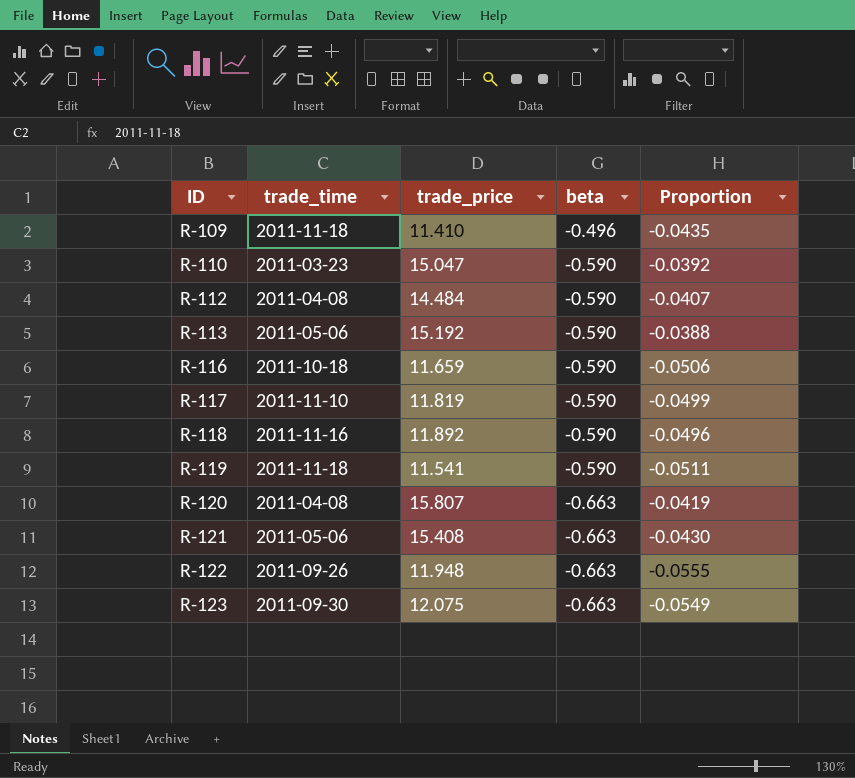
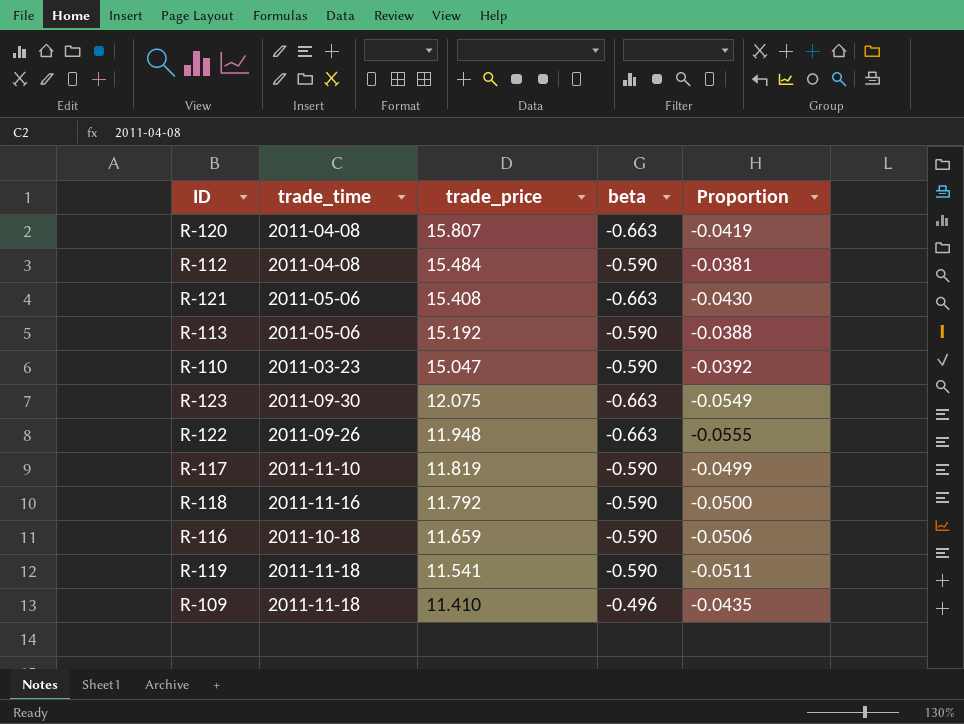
row order: ID ascending -> trade_price descending
R-112 | trade_price: 14.484 -> 15.484
R-112 | Proportion: -0.0407 -> -0.0381
R-118 | trade_price: 11.892 -> 11.792
R-118 | Proportion: -0.0496 -> -0.0500

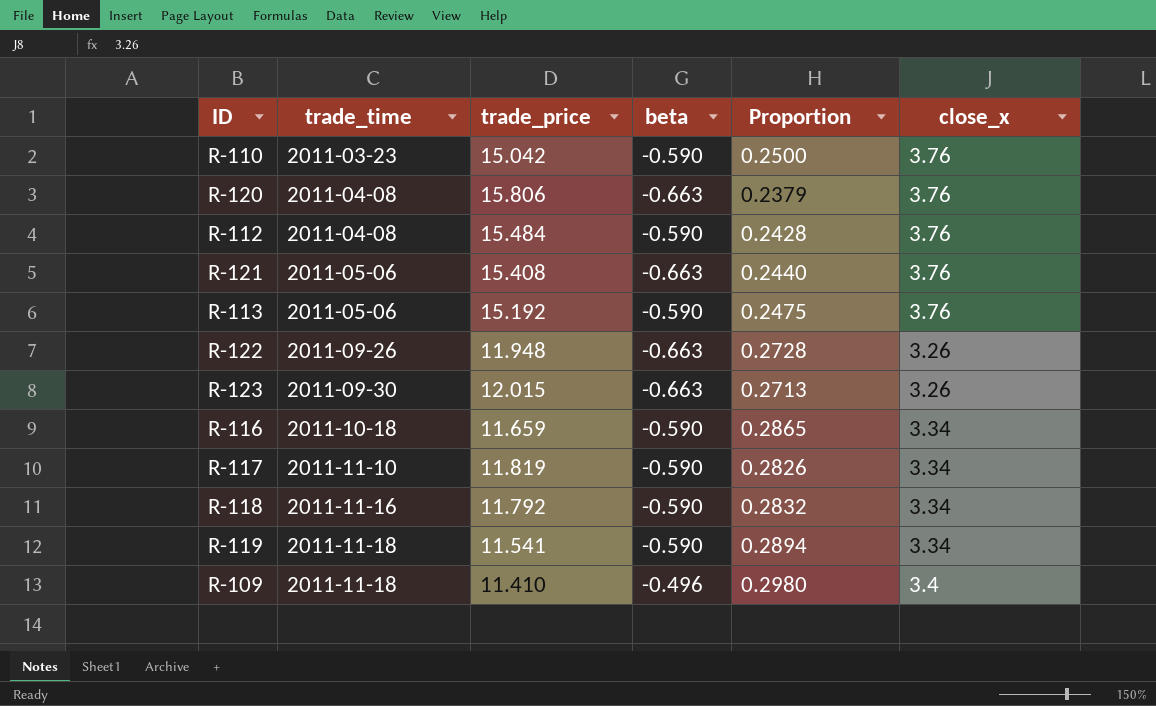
row order: trade_price descending -> trade_time ascending
column Proportion | formula: [beta] / [trade_price] -> [close_x] / [trade_price]
column close_x | position: none -> 6
R-110 | trade_price: 15.047 -> 15.042
R-120 | trade_price: 15.807 -> 15.806
R-123 | trade_price: 12.075 -> 12.015

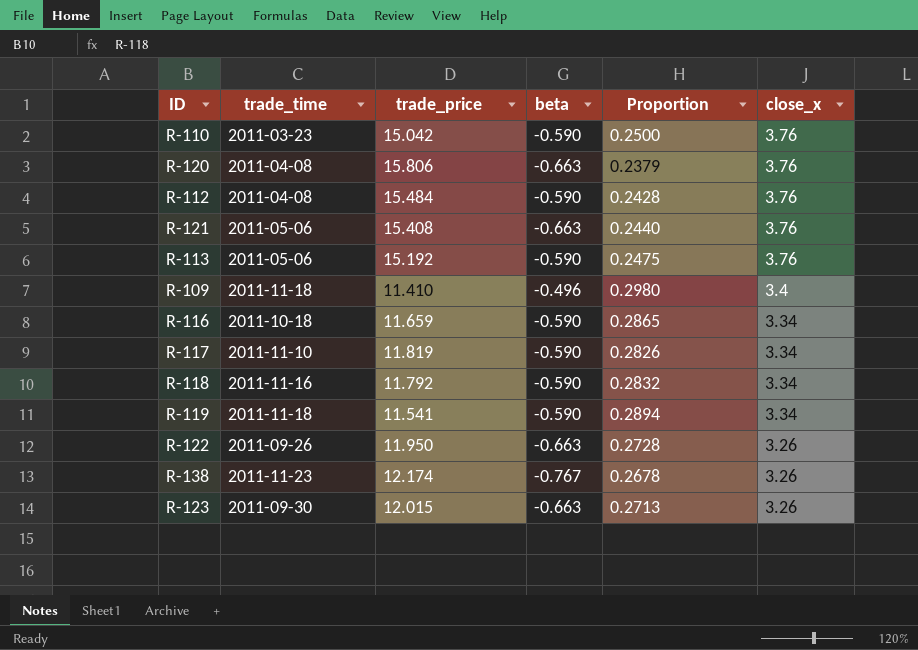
row order: trade_time ascending -> close_x descending
R-122 | trade_price: 11.948 -> 11.950
row R-138: none -> 2011-11-23 | 12.174 | -0.767 | 0.2678 | 3.26

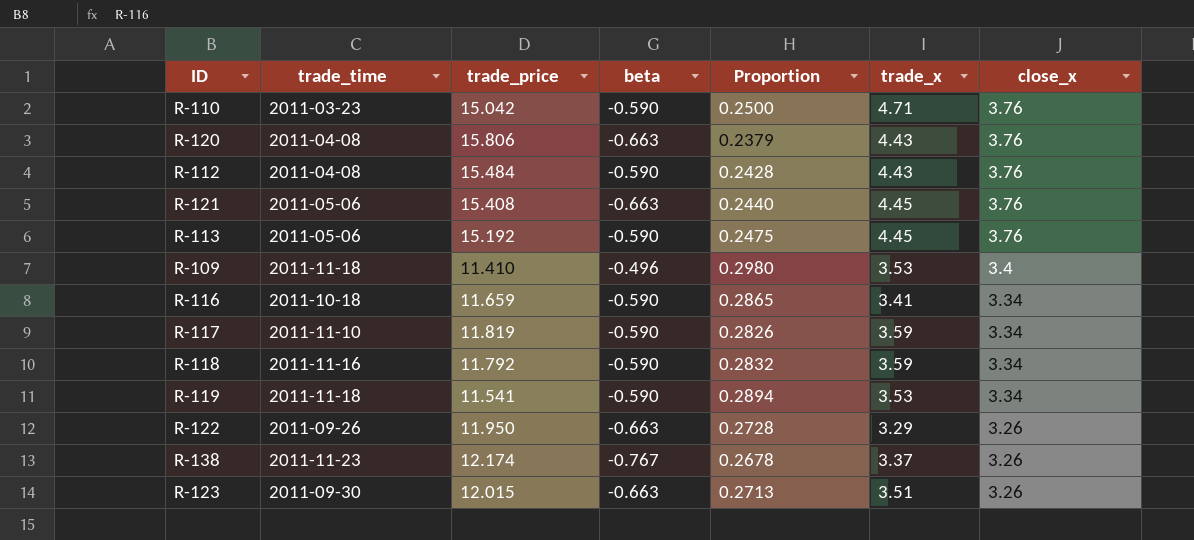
column trade_x | position: none -> 6

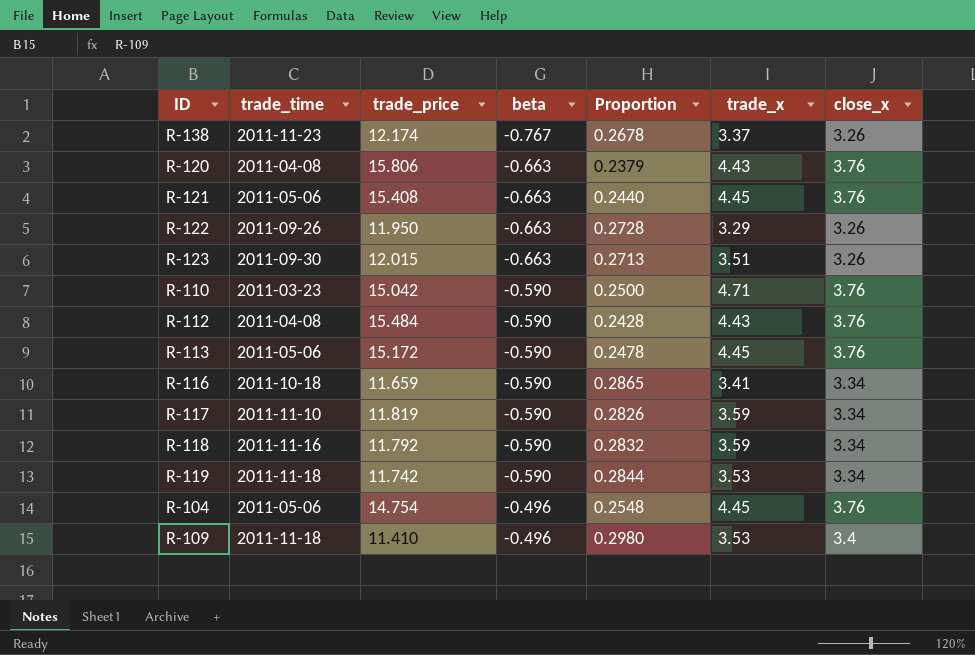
row order: close_x descending -> beta ascending
R-113 | trade_price: 15.192 -> 15.172
R-113 | Proportion: 0.2475 -> 0.2478
R-119 | trade_price: 11.541 -> 11.742
R-119 | Proportion: 0.2894 -> 0.2844
row R-104: none -> 2011-05-06 | 14.754 | -0.496 | 0.2548 | 4.45 | 3.76

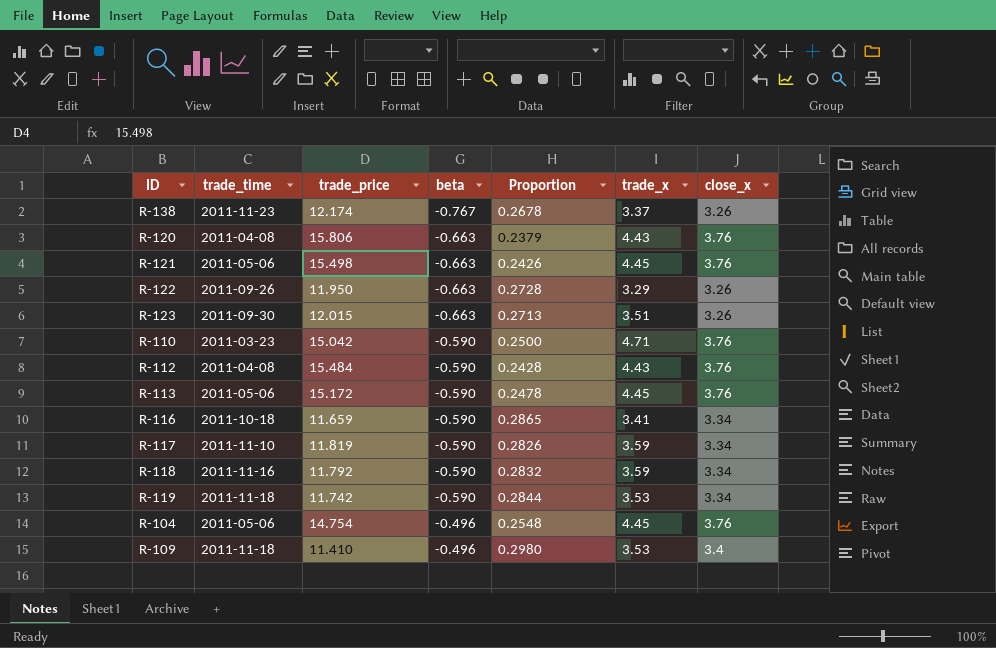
R-121 | trade_price: 15.408 -> 15.498
R-121 | Proportion: 0.2440 -> 0.2426

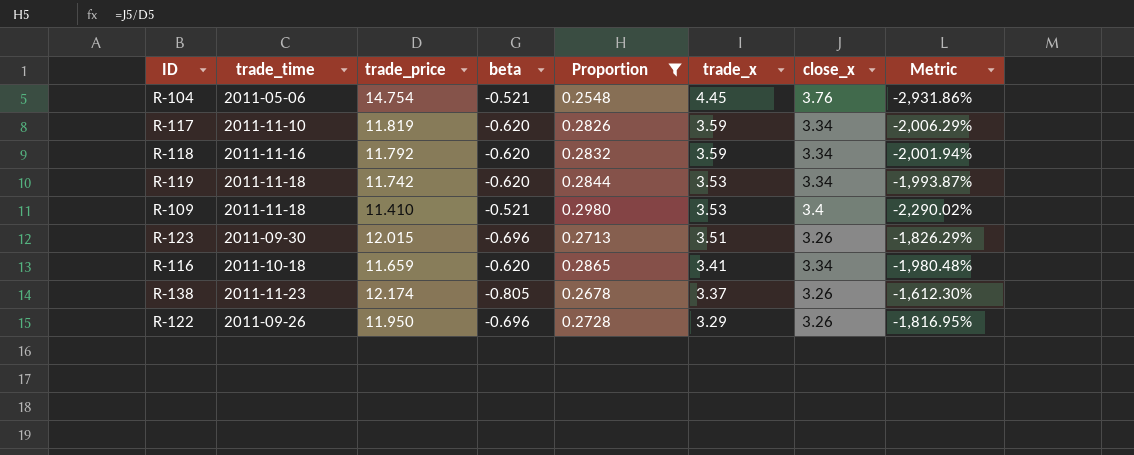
filter: none -> Proportion >= 0.2548
row order: beta ascending -> trade_x descending
column Metric | formula: none -> ([trade_price] - [beta]) / [beta]
R-104 | beta: -0.496 -> -0.521
R-117 | beta: -0.590 -> -0.620
R-118 | beta: -0.590 -> -0.620
R-119 | beta: -0.590 -> -0.620
R-109 | beta: -0.496 -> -0.521
R-123 | beta: -0.663 -> -0.696
R-116 | beta: -0.590 -> -0.620
R-138 | beta: -0.767 -> -0.805
R-122 | beta: -0.663 -> -0.696

